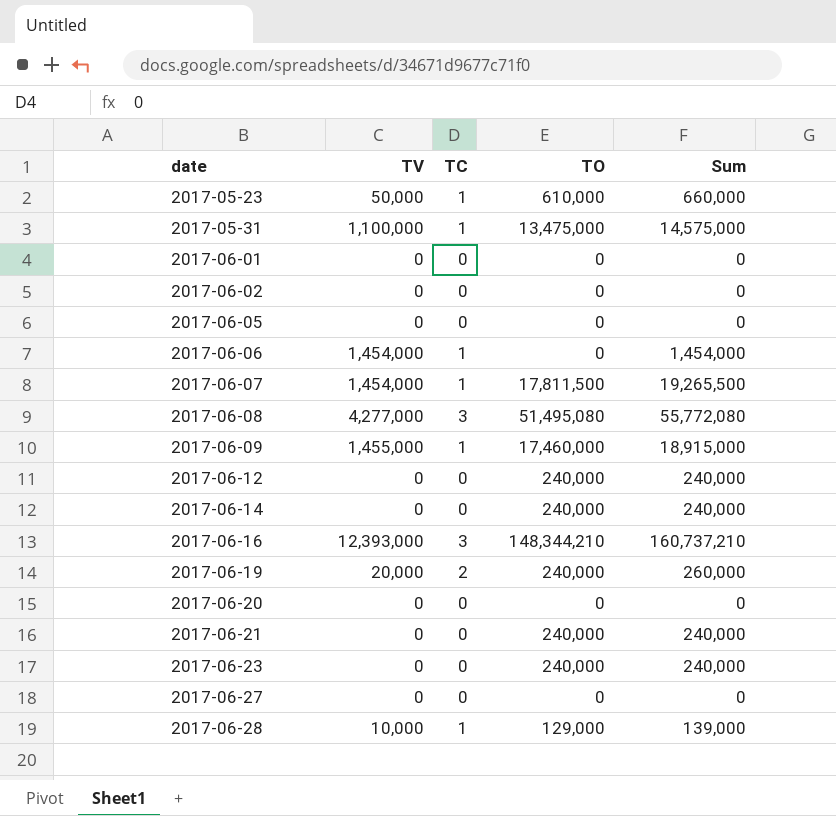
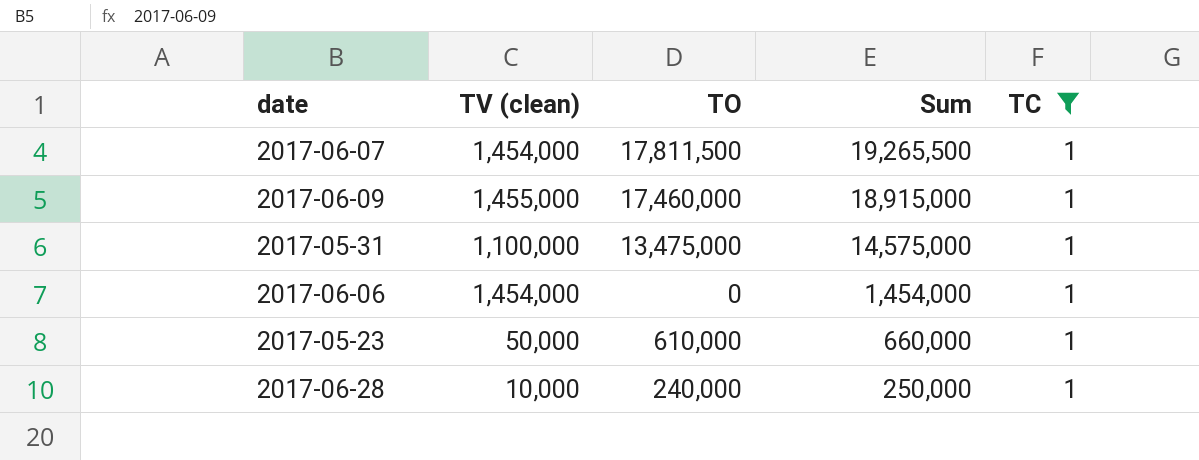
filter: none -> TC = 1
row order: date ascending -> Sum descending
column name: TV -> TV (clean)
column TC | position: 3 -> 5
2017-06-28 | TO: 129,000 -> 240,000
2017-06-28 | Sum: 139,000 -> 250,000

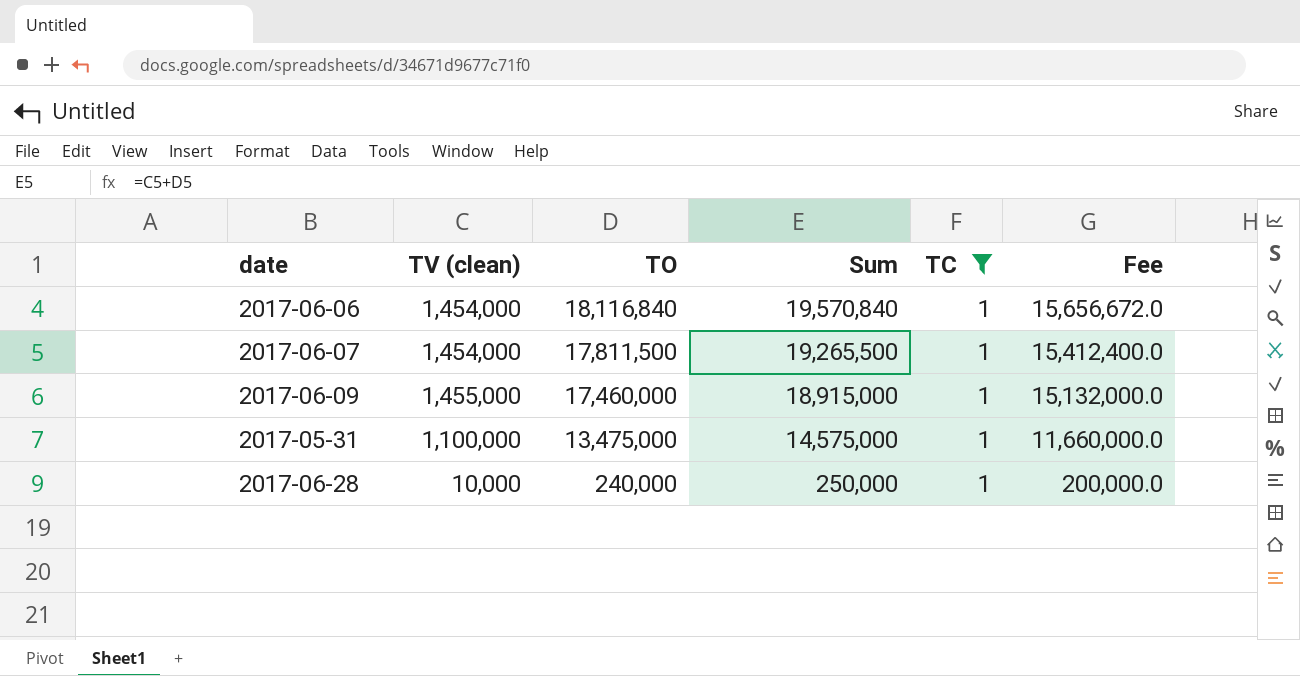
row order: Sum descending -> TO descending
column Fee | formula: none -> [Sum] * 0.8
row 2017-05-23: 50,000 | 610,000 | 660,000 | 1 -> none
2017-06-06 | TO: 0 -> 18,116,840
2017-06-06 | Sum: 1,454,000 -> 19,570,840

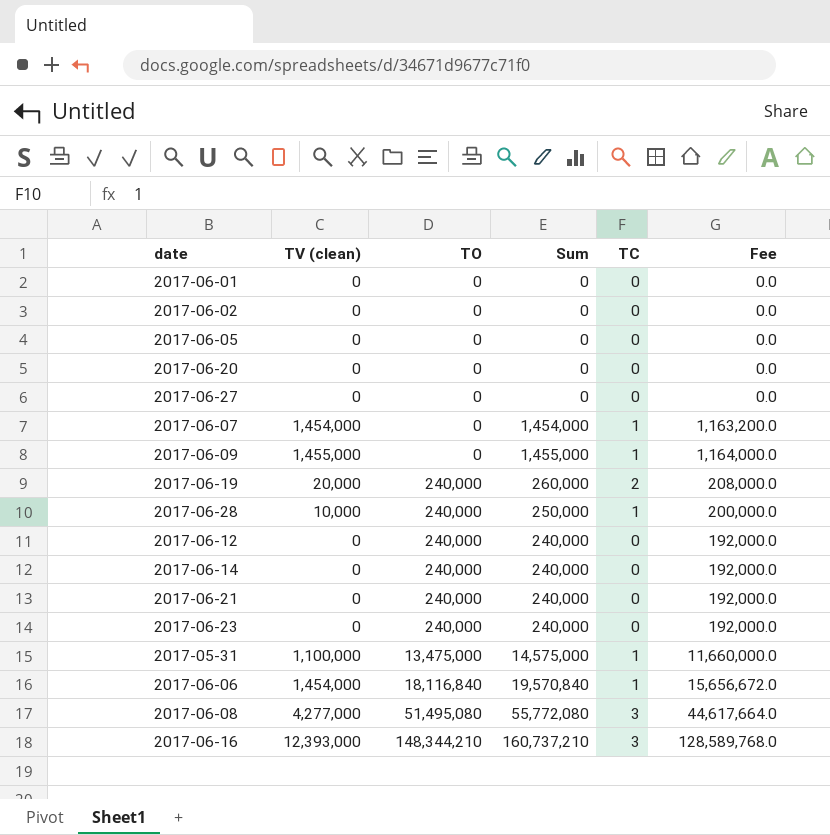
filter: TC = 1 -> none
row order: TO descending -> TO ascending
2017-06-07 | TO: 17,811,500 -> 0
2017-06-07 | Sum: 19,265,500 -> 1,454,000
2017-06-07 | Fee: 15,412,400.0 -> 1,163,200.0
2017-06-09 | TO: 17,460,000 -> 0
2017-06-09 | Sum: 18,915,000 -> 1,455,000
2017-06-09 | Fee: 15,132,000.0 -> 1,164,000.0

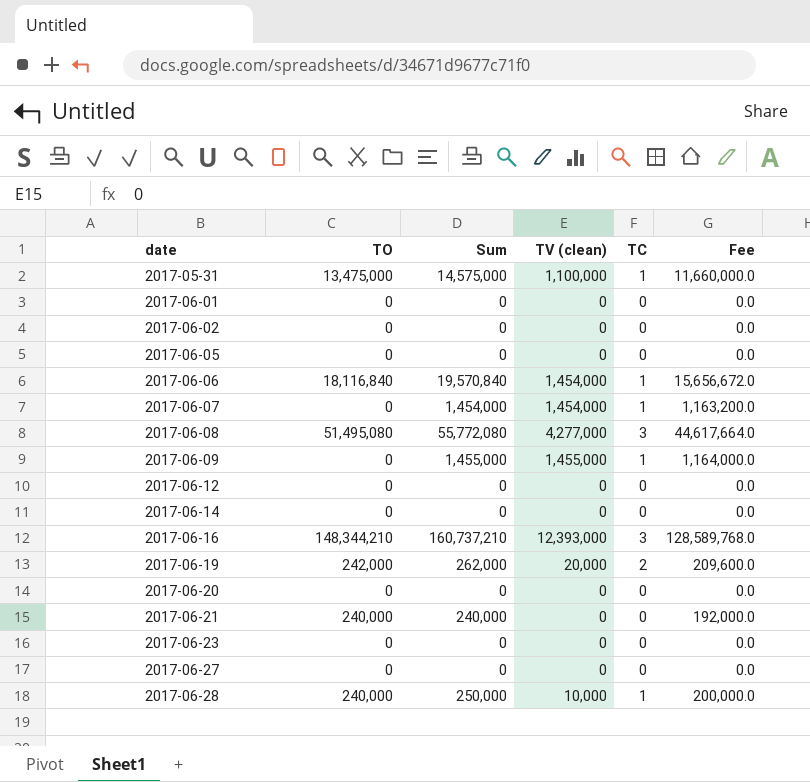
row order: TO ascending -> date ascending
column TV (clean) | position: 2 -> 4
2017-06-12 | TO: 240,000 -> 0
2017-06-12 | Sum: 240,000 -> 0
2017-06-12 | Fee: 192,000.0 -> 0.0
2017-06-14 | TO: 240,000 -> 0
2017-06-14 | Sum: 240,000 -> 0
2017-06-14 | Fee: 192,000.0 -> 0.0
2017-06-19 | TO: 240,000 -> 242,000
2017-06-19 | Sum: 260,000 -> 262,000
2017-06-19 | Fee: 208,000.0 -> 209,600.0
2017-06-23 | TO: 240,000 -> 0
2017-06-23 | Sum: 240,000 -> 0
2017-06-23 | Fee: 192,000.0 -> 0.0

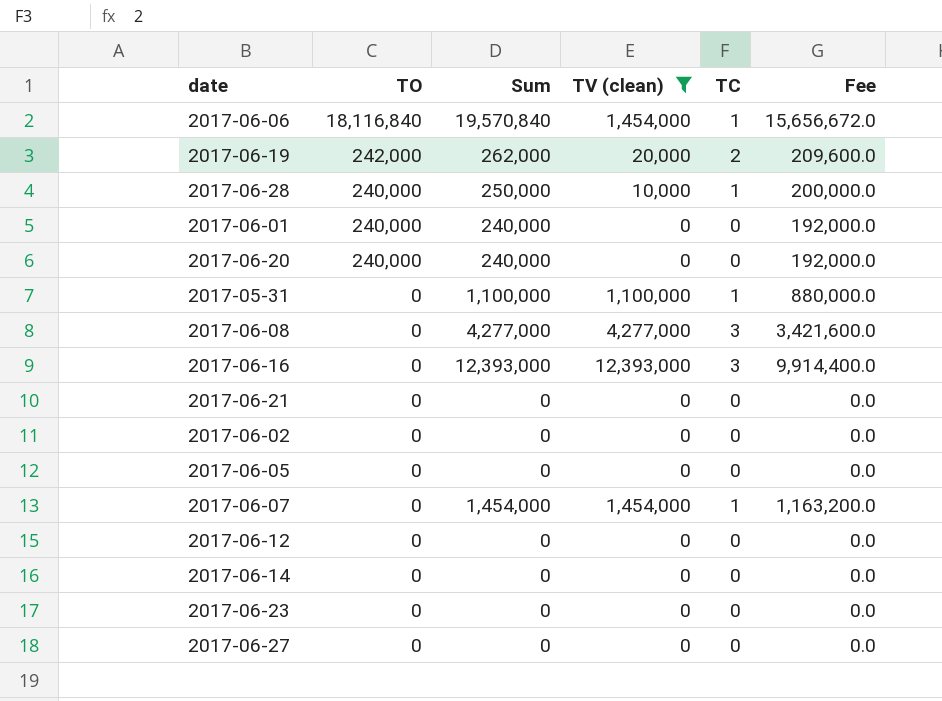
filter: none -> TV (clean) != 1,455,000
row order: date ascending -> TO descending
2017-06-01 | TO: 0 -> 240,000
2017-06-01 | Sum: 0 -> 240,000
2017-06-01 | Fee: 0.0 -> 192,000.0
2017-06-20 | TO: 0 -> 240,000
2017-06-20 | Sum: 0 -> 240,000
2017-06-20 | Fee: 0.0 -> 192,000.0
2017-05-31 | TO: 13,475,000 -> 0
2017-05-31 | Sum: 14,575,000 -> 1,100,000
2017-05-31 | Fee: 11,660,000.0 -> 880,000.0
2017-06-08 | TO: 51,495,080 -> 0
2017-06-08 | Sum: 55,772,080 -> 4,277,000
2017-06-08 | Fee: 44,617,664.0 -> 3,421,600.0
2017-06-16 | TO: 148,344,210 -> 0
2017-06-16 | Sum: 160,737,210 -> 12,393,000
2017-06-16 | Fee: 128,589,768.0 -> 9,914,400.0
2017-06-21 | TO: 240,000 -> 0
2017-06-21 | Sum: 240,000 -> 0
2017-06-21 | Fee: 192,000.0 -> 0.0

